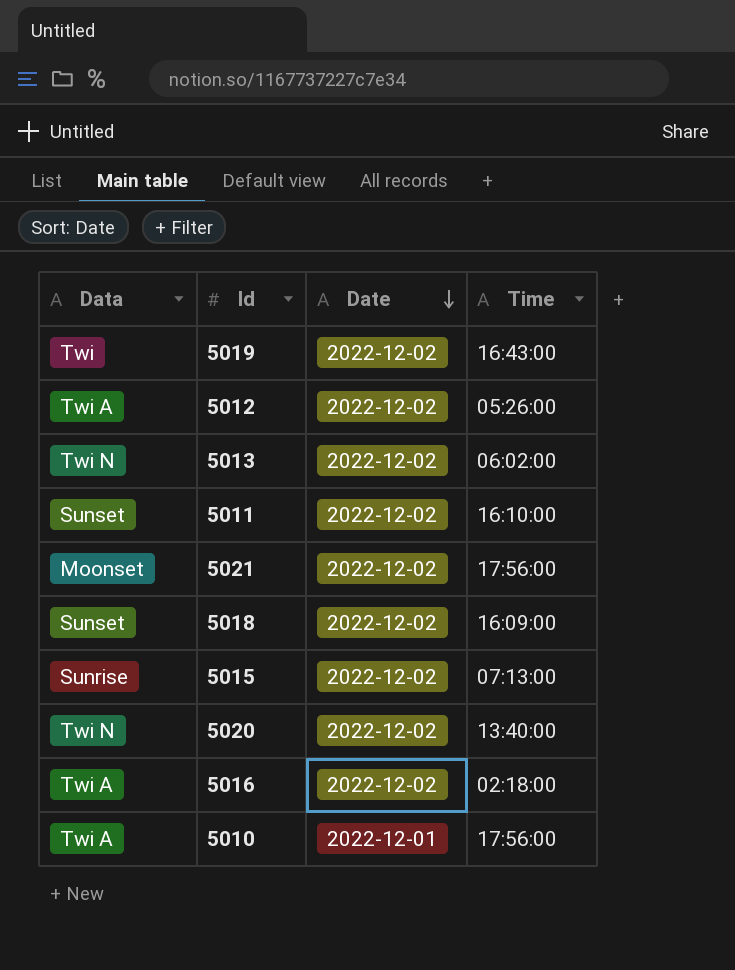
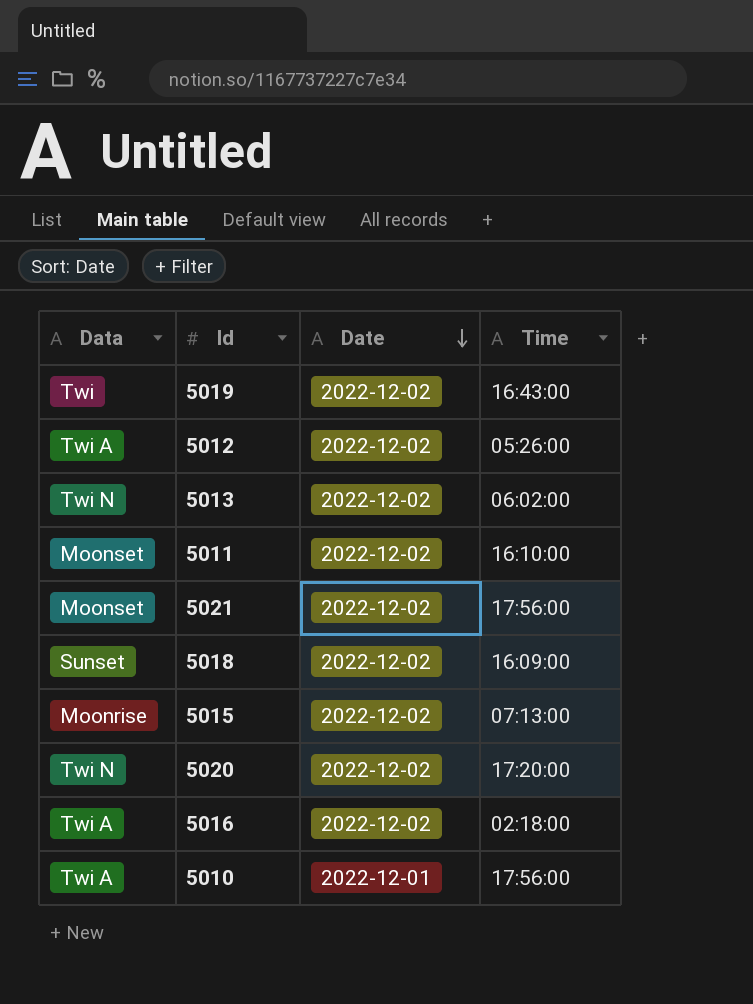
5011 | Data: Sunset -> Moonset
5015 | Data: Sunrise -> Moonrise
5020 | Time: 13:40:00 -> 17:20:00

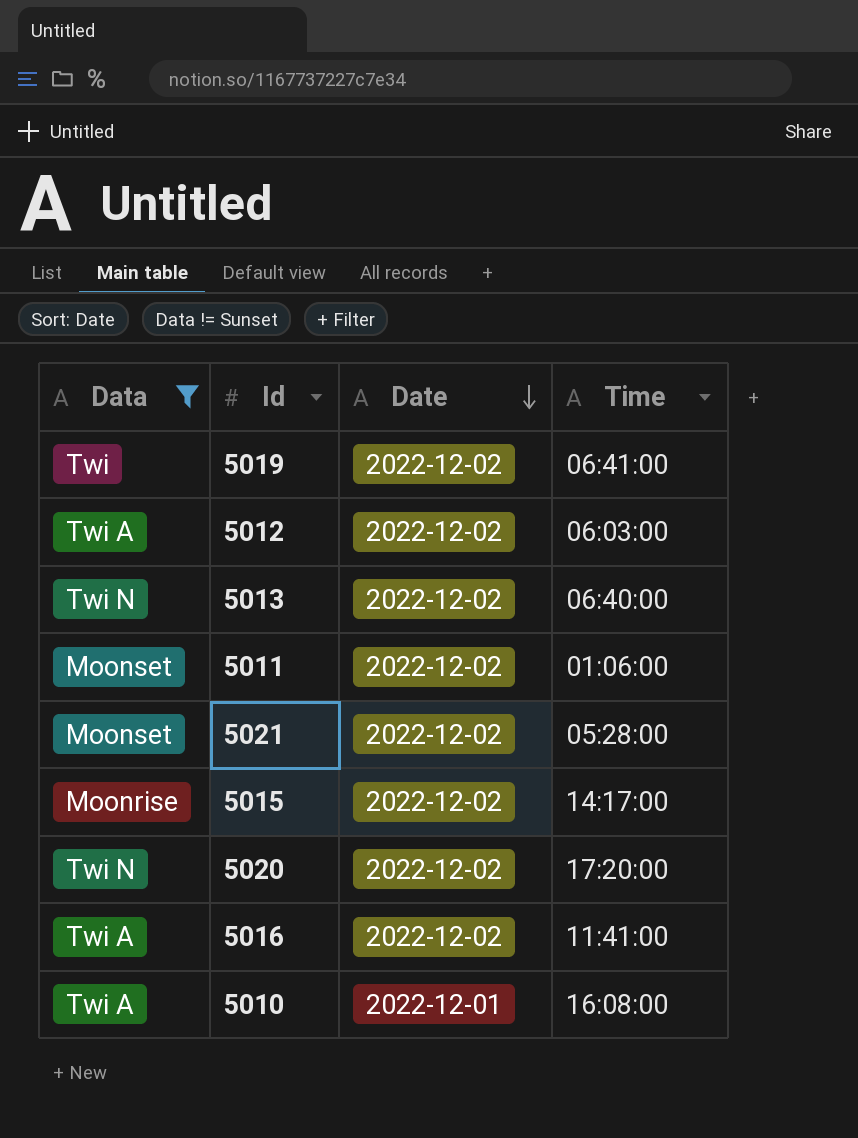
filter: none -> Data != Sunset
5019 | Time: 16:43:00 -> 06:41:00
5012 | Time: 05:26:00 -> 06:03:00
5013 | Time: 06:02:00 -> 06:40:00
5011 | Time: 16:10:00 -> 01:06:00
5021 | Time: 17:56:00 -> 05:28:00
5015 | Time: 07:13:00 -> 14:17:00
5016 | Time: 02:18:00 -> 11:41:00
5010 | Time: 17:56:00 -> 16:08:00

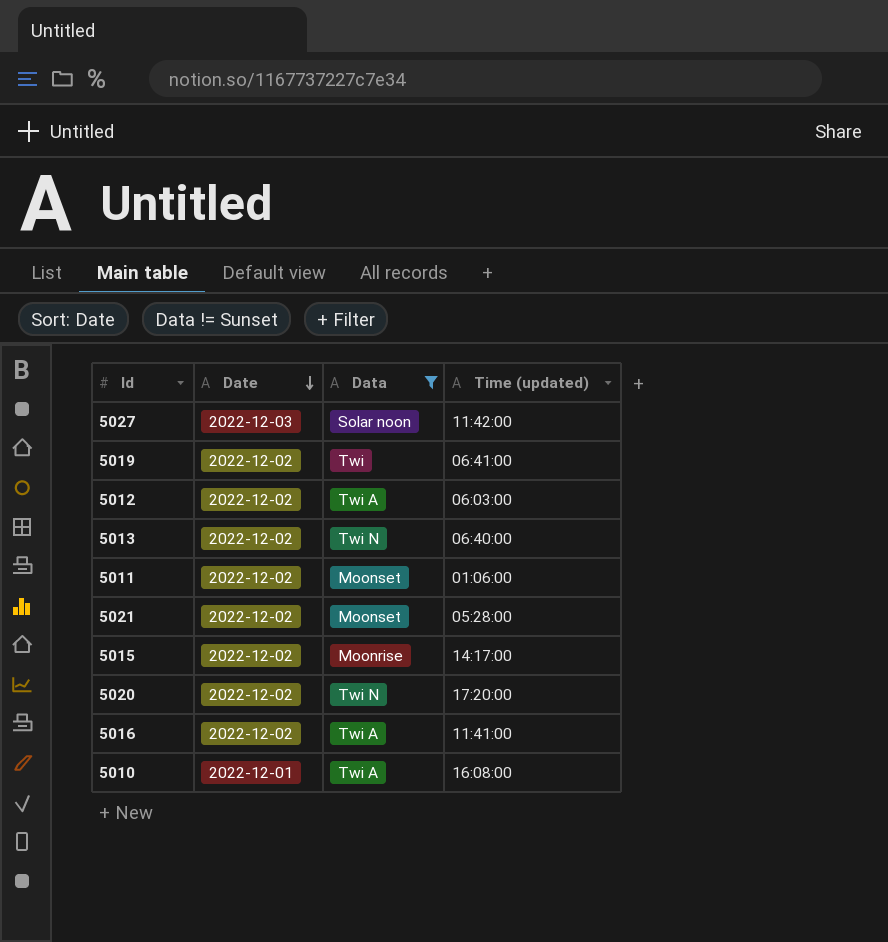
column Data | position: 1 -> 3
column name: Time -> Time (updated)
row 5027: none -> 2022-12-03 | Solar noon | 11:42:00

